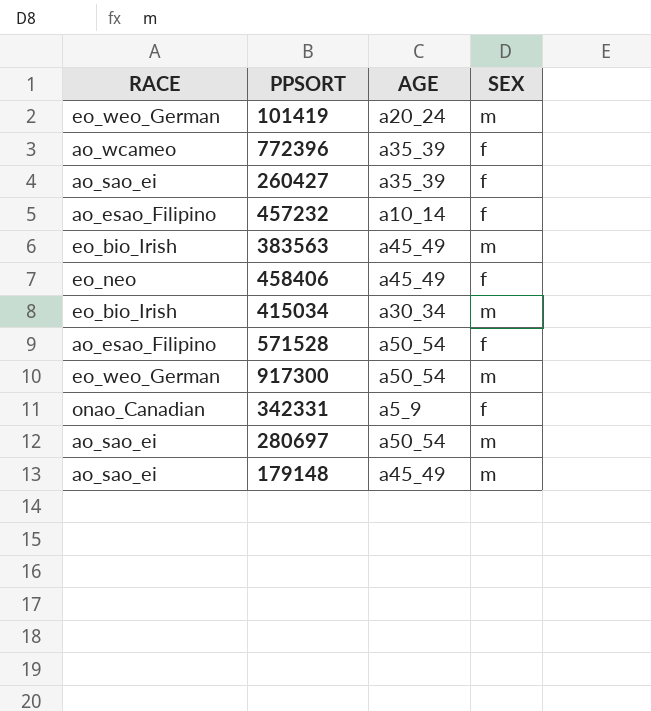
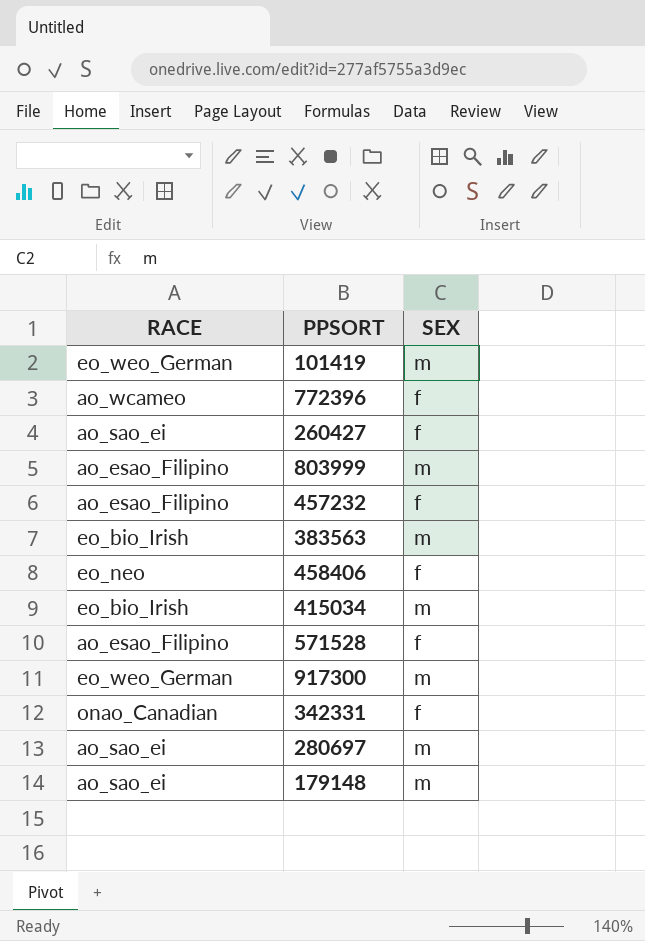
column AGE | position: 3 -> none
row 803999: none -> ao_esao_Filipino | m

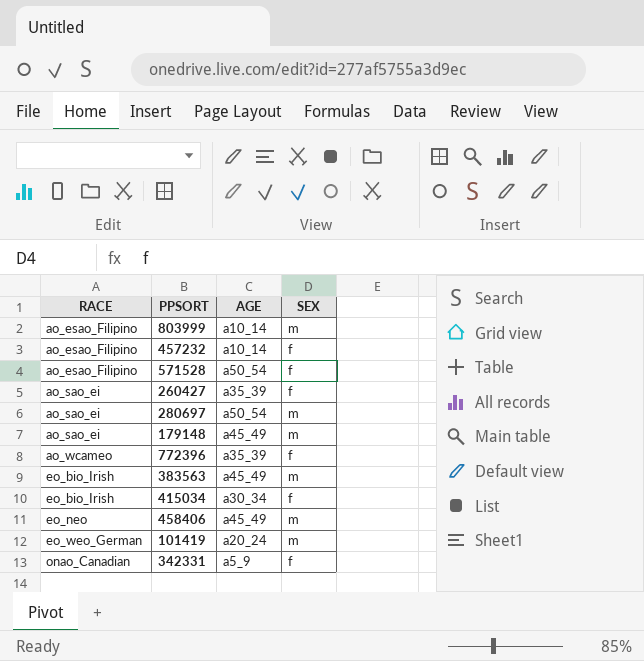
row order: none -> RACE ascending
column AGE | position: none -> 3
row 917300: eo_weo_German | m -> none
415034 | SEX: m -> f
458406 | SEX: f -> m

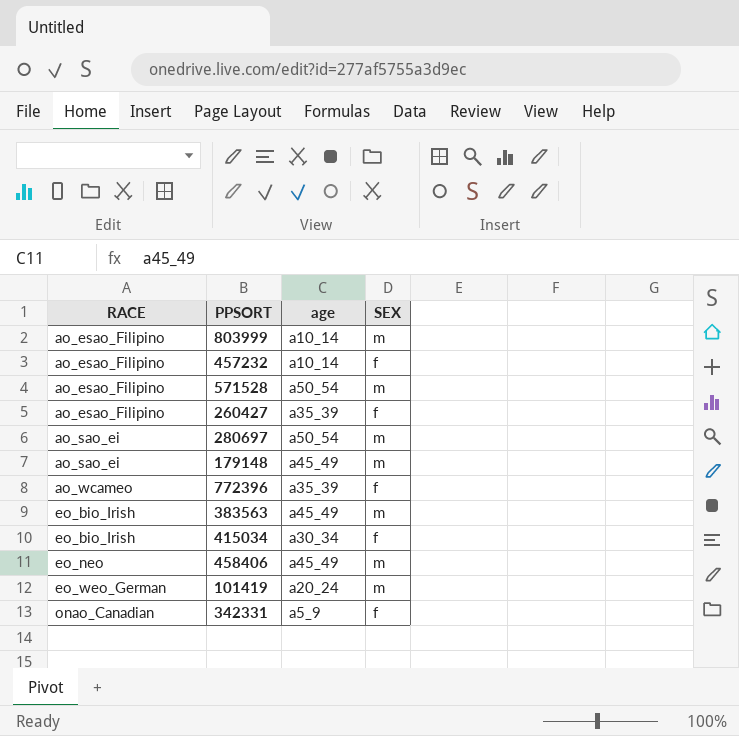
column name: AGE -> age
571528 | SEX: f -> m
260427 | RACE: ao_sao_ei -> ao_esao_Filipino

